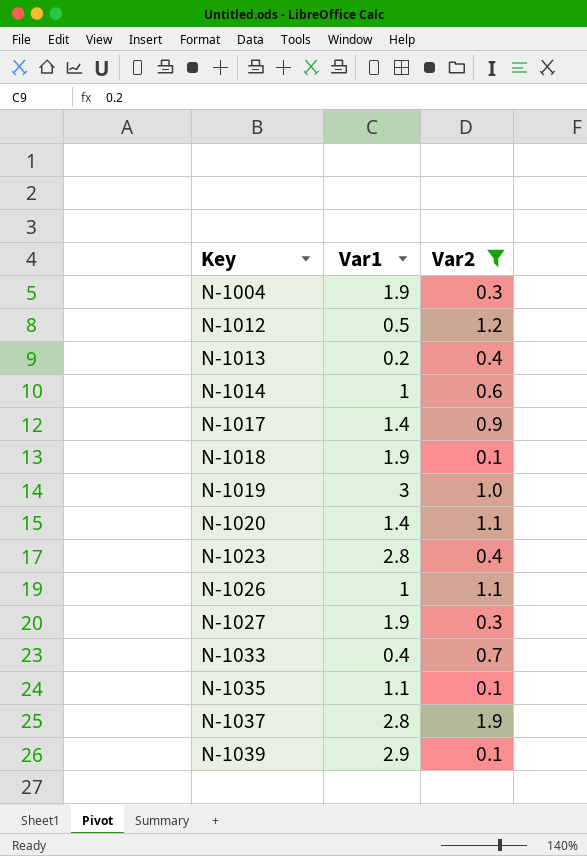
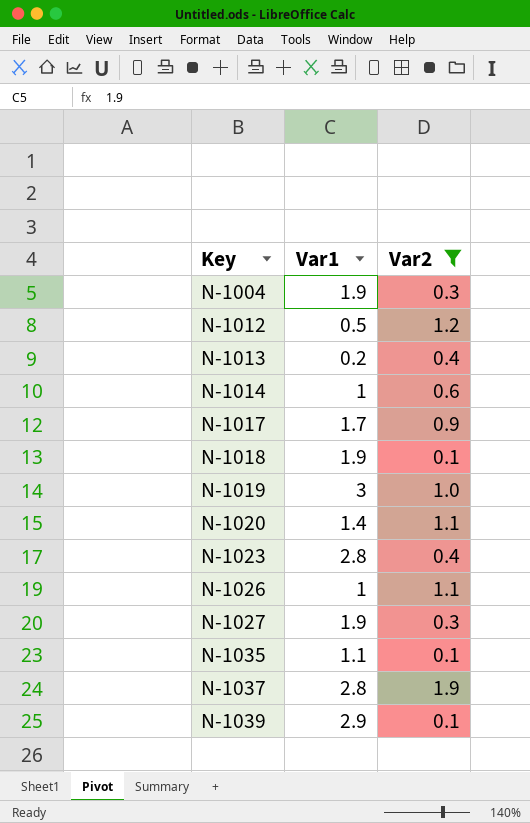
row N-1033: 0.4 | 0.7 -> none
N-1017 | Var1: 1.4 -> 1.7

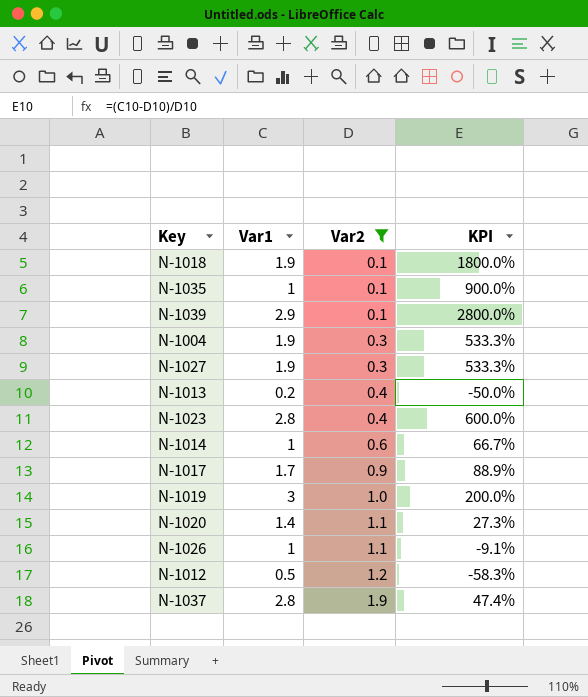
row order: Key ascending -> Var2 ascending
column KPI | formula: none -> ([Var1] - [Var2]) / [Var2]
N-1035 | Var1: 1.1 -> 1

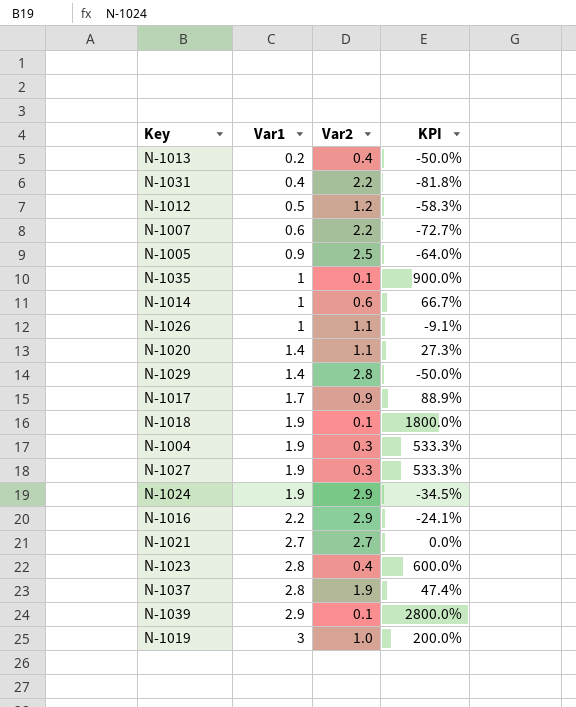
filter: Var2 <= 1.9 -> none
row order: Var2 ascending -> Var1 ascending

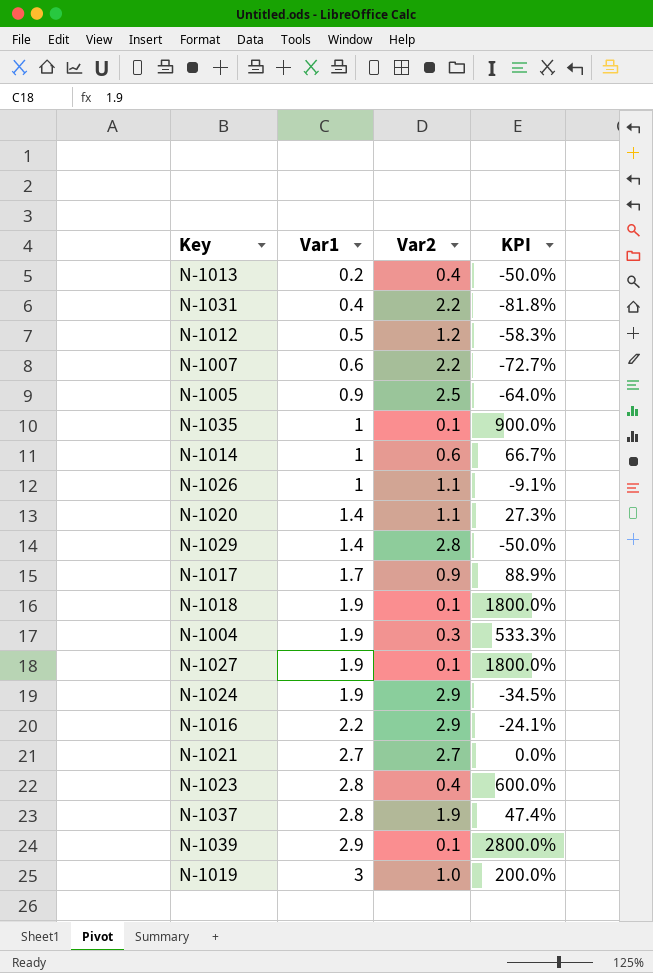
N-1027 | Var2: 0.3 -> 0.1
N-1027 | KPI: 533.3% -> 1800.0%

